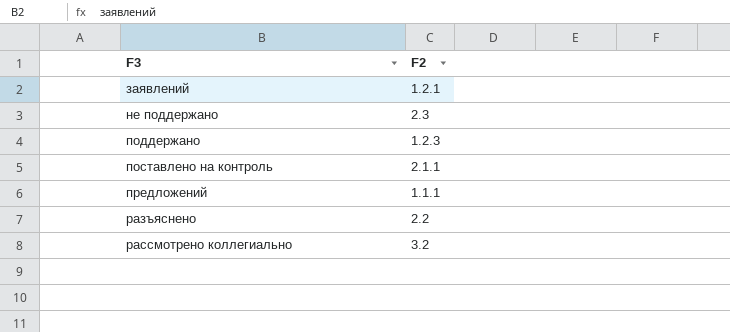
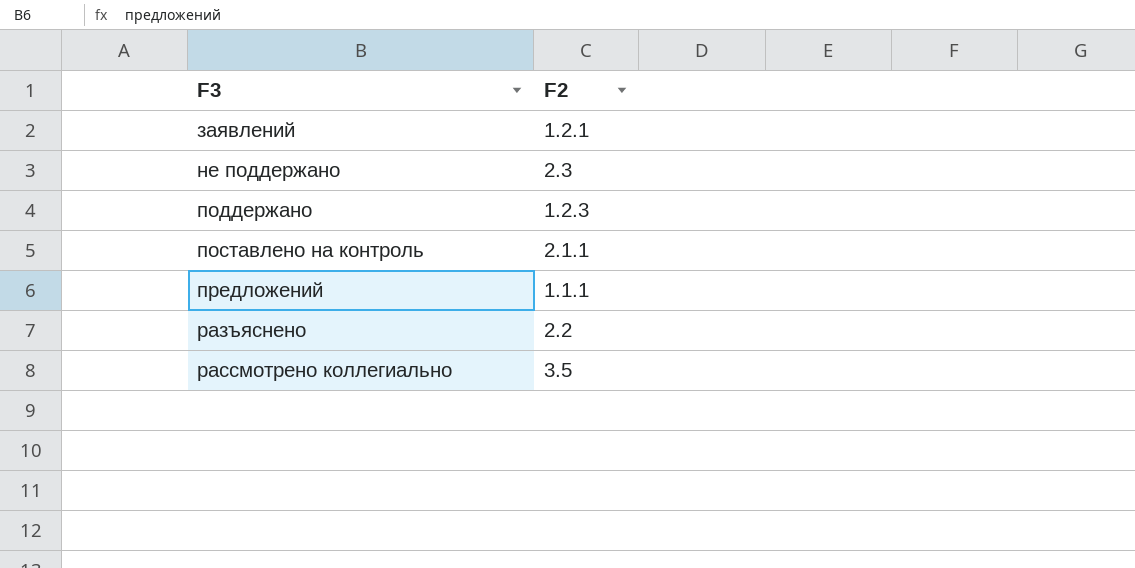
рассмотрено коллегиально | F2: 3.2 -> 3.5

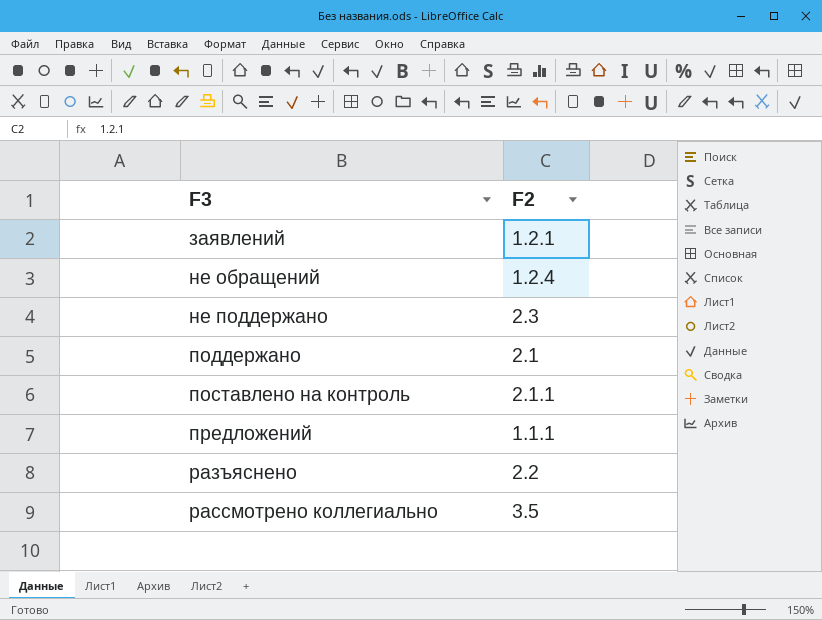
row не обращений: none -> 1.2.4
поддержано | F2: 1.2.3 -> 2.1

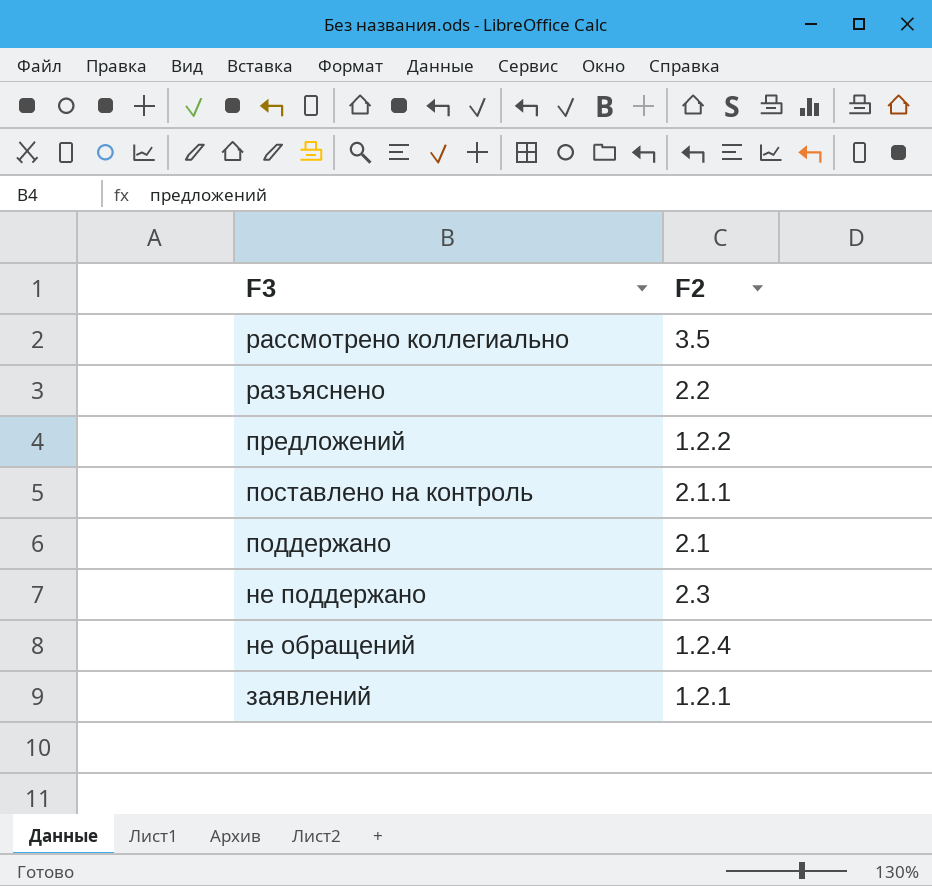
row order: F3 ascending -> F3 descending
предложений | F2: 1.1.1 -> 1.2.2

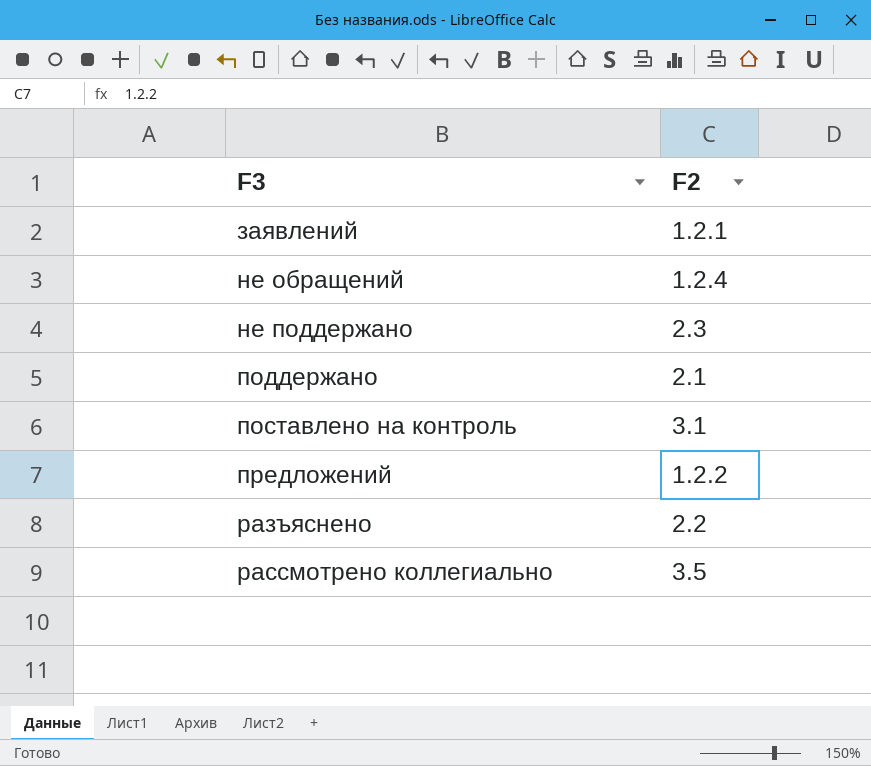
row order: F3 descending -> F3 ascending
поставлено на контроль | F2: 2.1.1 -> 3.1

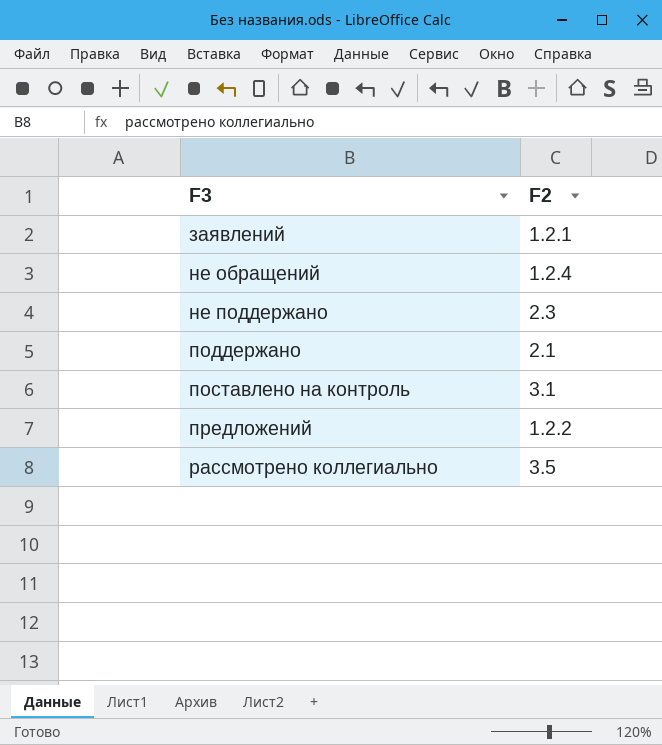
row разъяснено: 2.2 -> none

